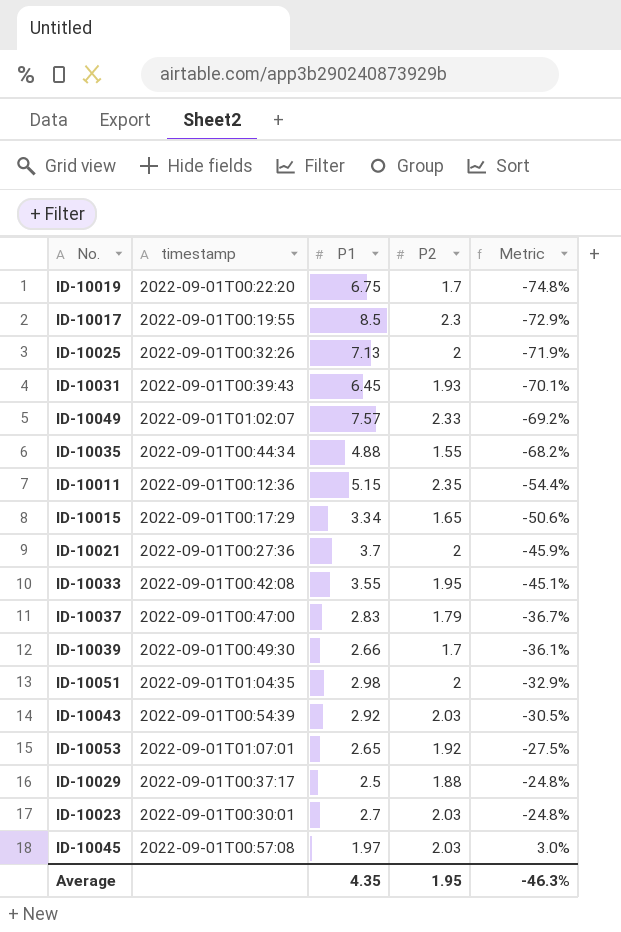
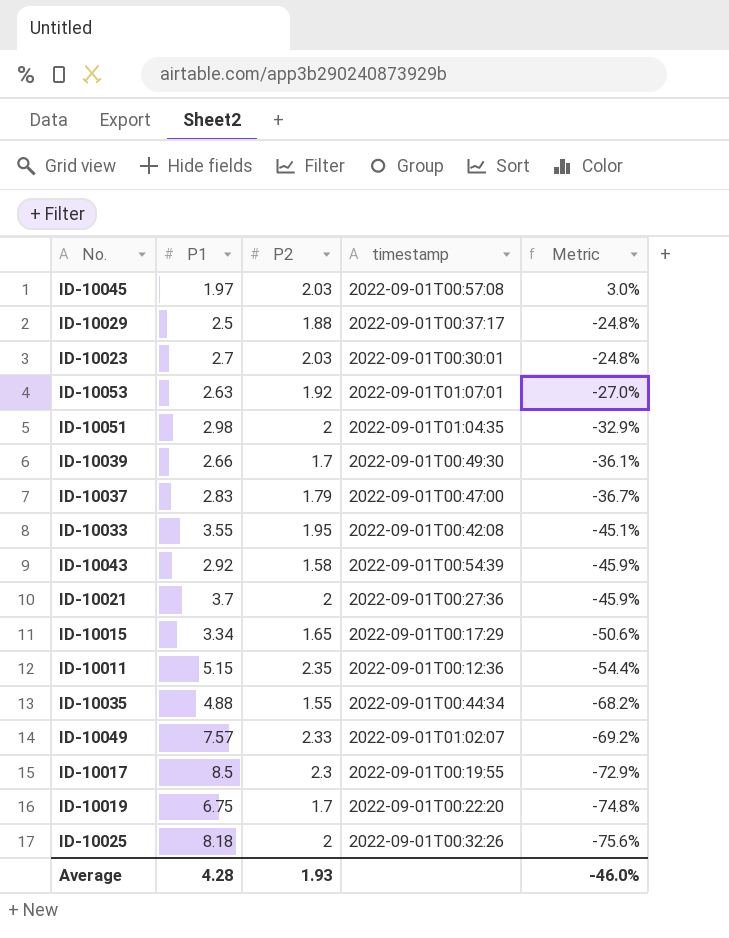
row order: Metric ascending -> Metric descending
column timestamp | position: 2 -> 4
row ID-10031: 2022-09-01T00:39:43 | 6.45 | 1.93 | -70.1% -> none
ID-10053 | P1: 2.65 -> 2.63
ID-10053 | Metric: -27.5% -> -27.0%
ID-10043 | P2: 2.03 -> 1.58
ID-10043 | Metric: -30.5% -> -45.9%
ID-10025 | P1: 7.13 -> 8.18
ID-10025 | Metric: -71.9% -> -75.6%
Average | P1: 4.35 -> 4.28
Average | P2: 1.95 -> 1.93
Average | Metric: -46.3% -> -46.0%

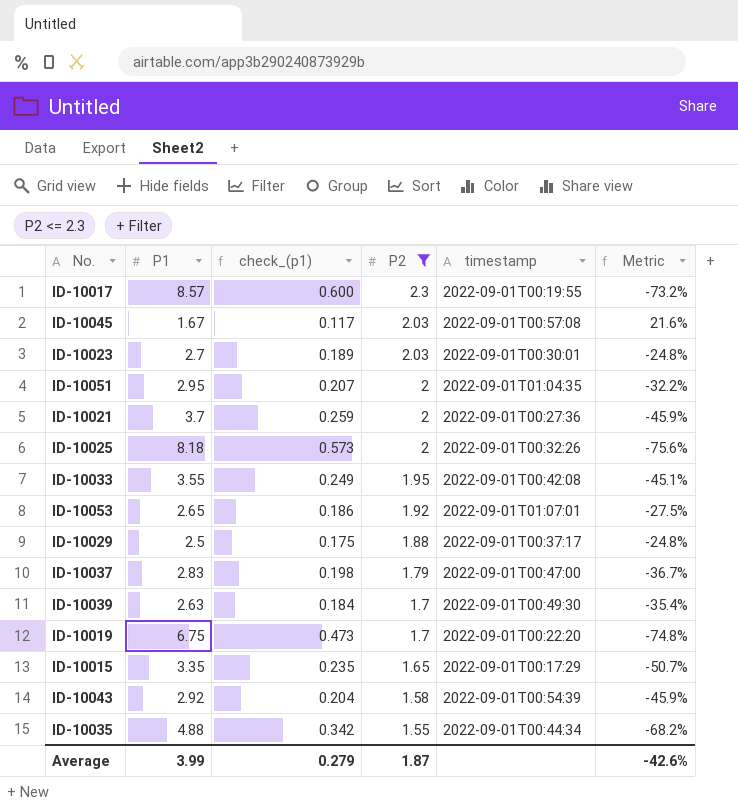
filter: none -> P2 <= 2.3
row order: Metric descending -> P2 descending
column check_(p1) | formula: none -> [P1] * 0.07
ID-10017 | P1: 8.5 -> 8.57
ID-10017 | Metric: -72.9% -> -73.2%
ID-10045 | P1: 1.97 -> 1.67
ID-10045 | Metric: 3.0% -> 21.6%
ID-10051 | P1: 2.98 -> 2.95
ID-10051 | Metric: -32.9% -> -32.2%
ID-10053 | P1: 2.63 -> 2.65
ID-10053 | Metric: -27.0% -> -27.5%
ID-10039 | P1: 2.66 -> 2.63
ID-10039 | Metric: -36.1% -> -35.4%
ID-10015 | P1: 3.34 -> 3.35
ID-10015 | Metric: -50.6% -> -50.7%
Average | P1: 4.28 -> 3.99
Average | P2: 1.93 -> 1.87
Average | Metric: -46.0% -> -42.6%

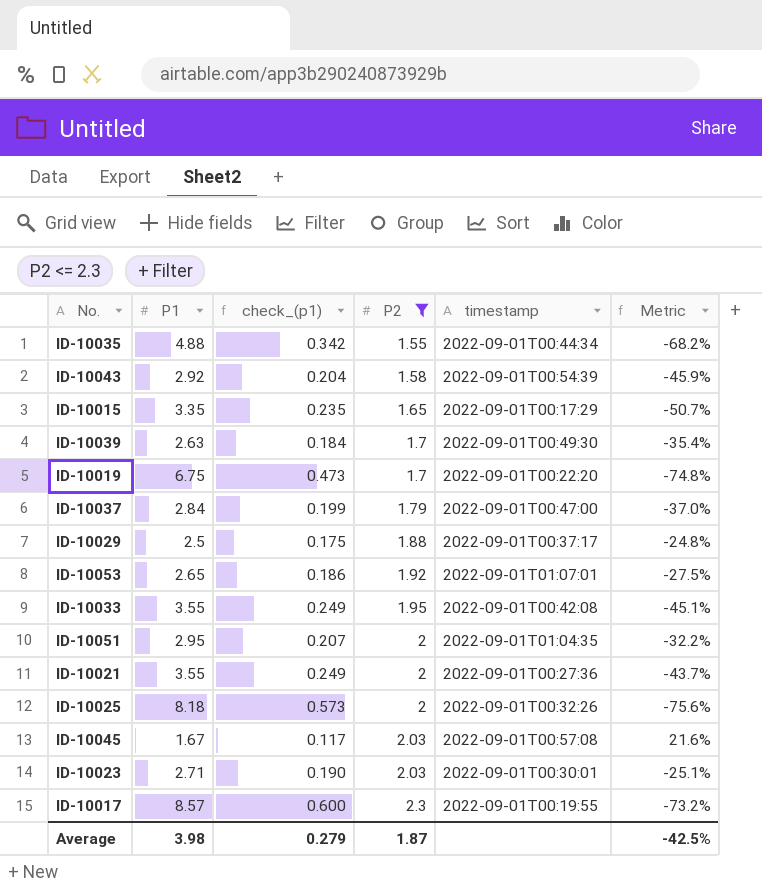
row order: P2 descending -> P2 ascending
ID-10037 | P1: 2.83 -> 2.84
ID-10037 | check_(p1): 0.198 -> 0.199
ID-10037 | Metric: -36.7% -> -37.0%
ID-10021 | P1: 3.7 -> 3.55
ID-10021 | check_(p1): 0.259 -> 0.249
ID-10021 | Metric: -45.9% -> -43.7%
ID-10023 | P1: 2.7 -> 2.71
ID-10023 | check_(p1): 0.189 -> 0.190
ID-10023 | Metric: -24.8% -> -25.1%
Average | P1: 3.99 -> 3.98
Average | Metric: -42.6% -> -42.5%

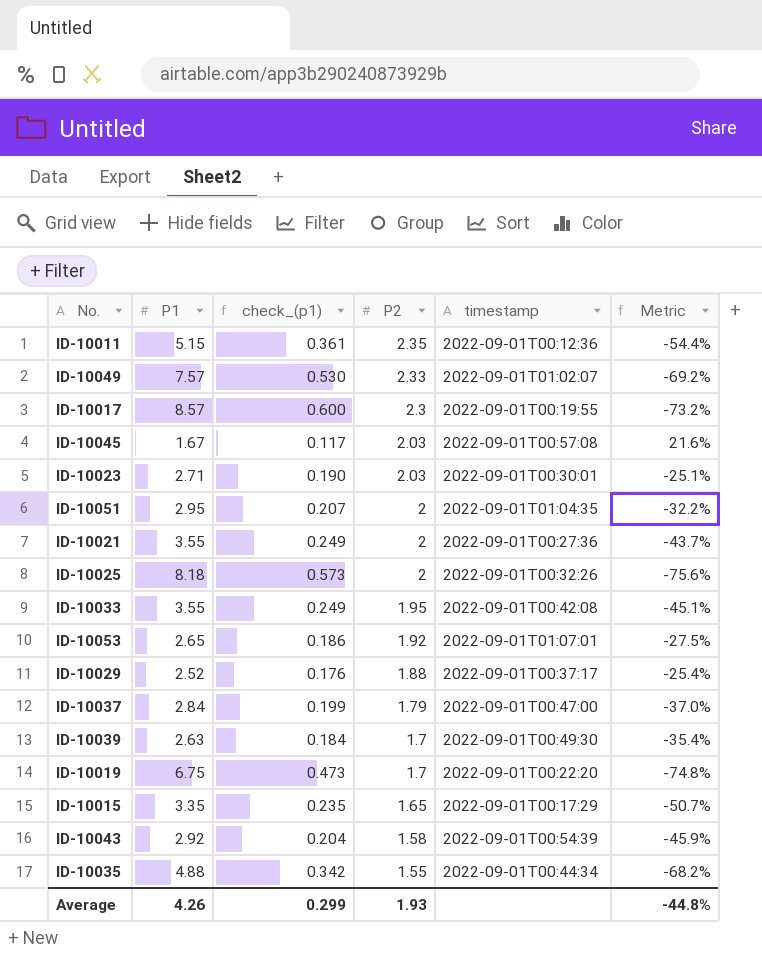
filter: P2 <= 2.3 -> none
row order: P2 ascending -> P2 descending
ID-10029 | P1: 2.5 -> 2.52
ID-10029 | check_(p1): 0.175 -> 0.176
ID-10029 | Metric: -24.8% -> -25.4%
Average | P1: 3.98 -> 4.26
Average | check_(p1): 0.279 -> 0.299
Average | P2: 1.87 -> 1.93
Average | Metric: -42.5% -> -44.8%

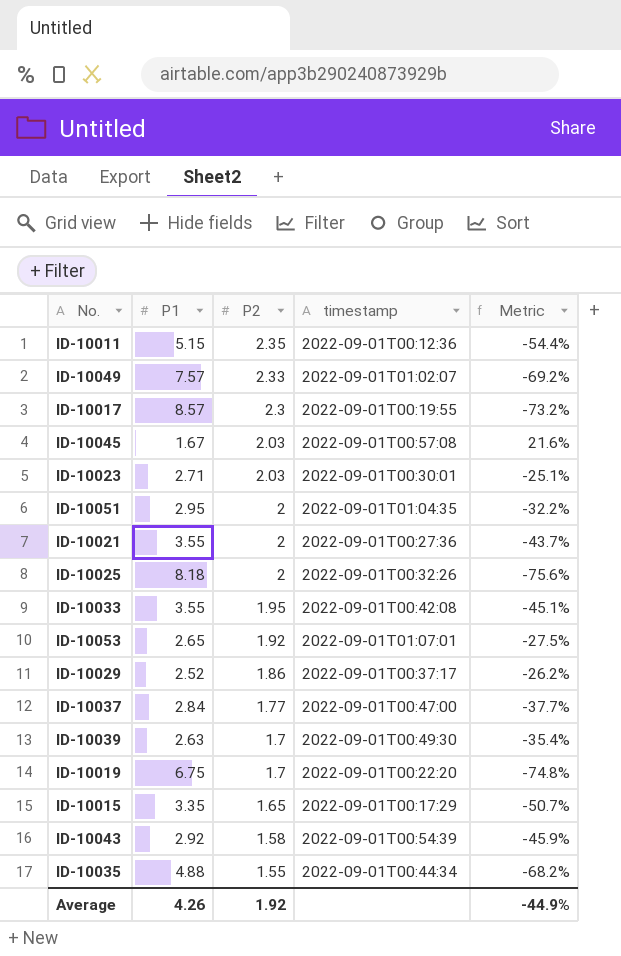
column check_(p1) | formula: [P1] * 0.07 -> none
ID-10029 | P2: 1.88 -> 1.86
ID-10029 | Metric: -25.4% -> -26.2%
ID-10037 | P2: 1.79 -> 1.77
ID-10037 | Metric: -37.0% -> -37.7%
Average | P2: 1.93 -> 1.92
Average | Metric: -44.8% -> -44.9%

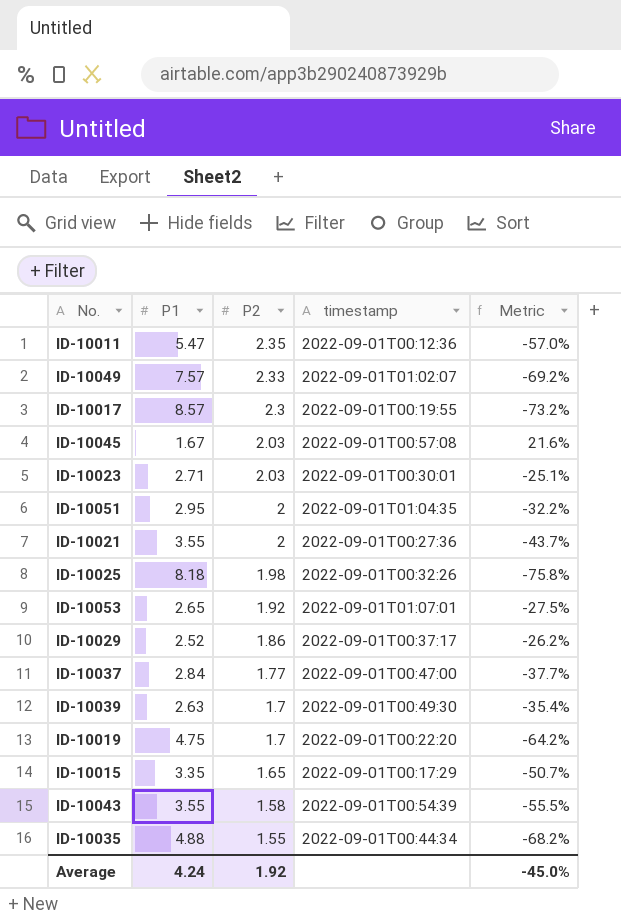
row ID-10033: 3.55 | 1.95 | 2022-09-01T00:42:08 | -45.1% -> none
ID-10011 | P1: 5.15 -> 5.47
ID-10011 | Metric: -54.4% -> -57.0%
ID-10025 | P2: 2 -> 1.98
ID-10025 | Metric: -75.6% -> -75.8%
ID-10019 | P1: 6.75 -> 4.75
ID-10019 | Metric: -74.8% -> -64.2%
ID-10043 | P1: 2.92 -> 3.55
ID-10043 | Metric: -45.9% -> -55.5%
Average | P1: 4.26 -> 4.24
Average | Metric: -44.9% -> -45.0%

